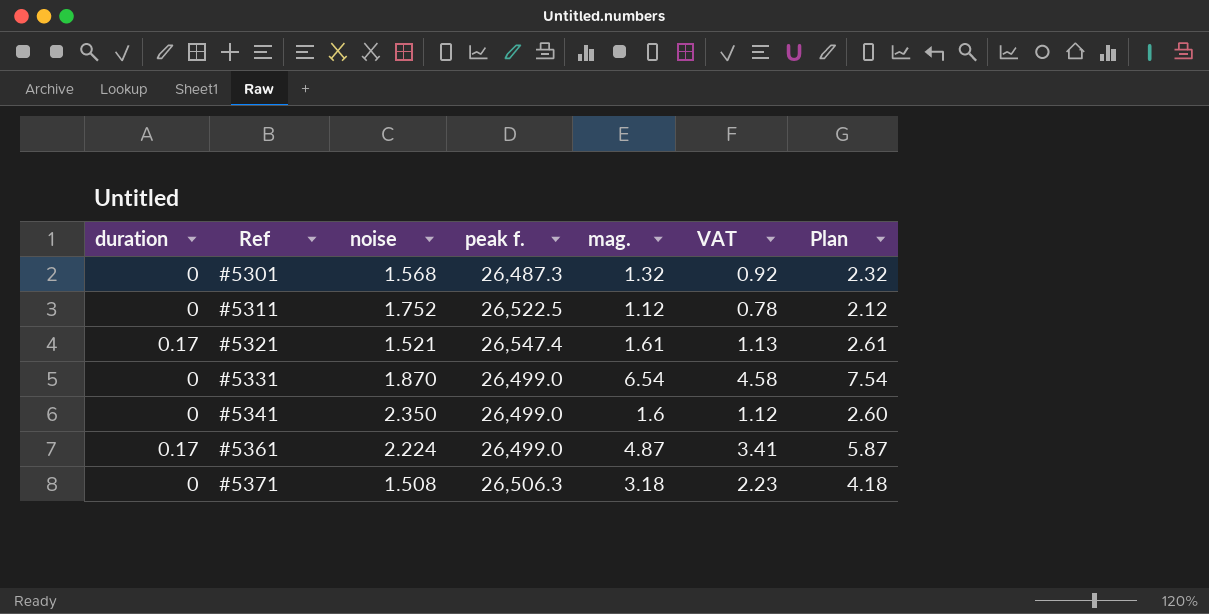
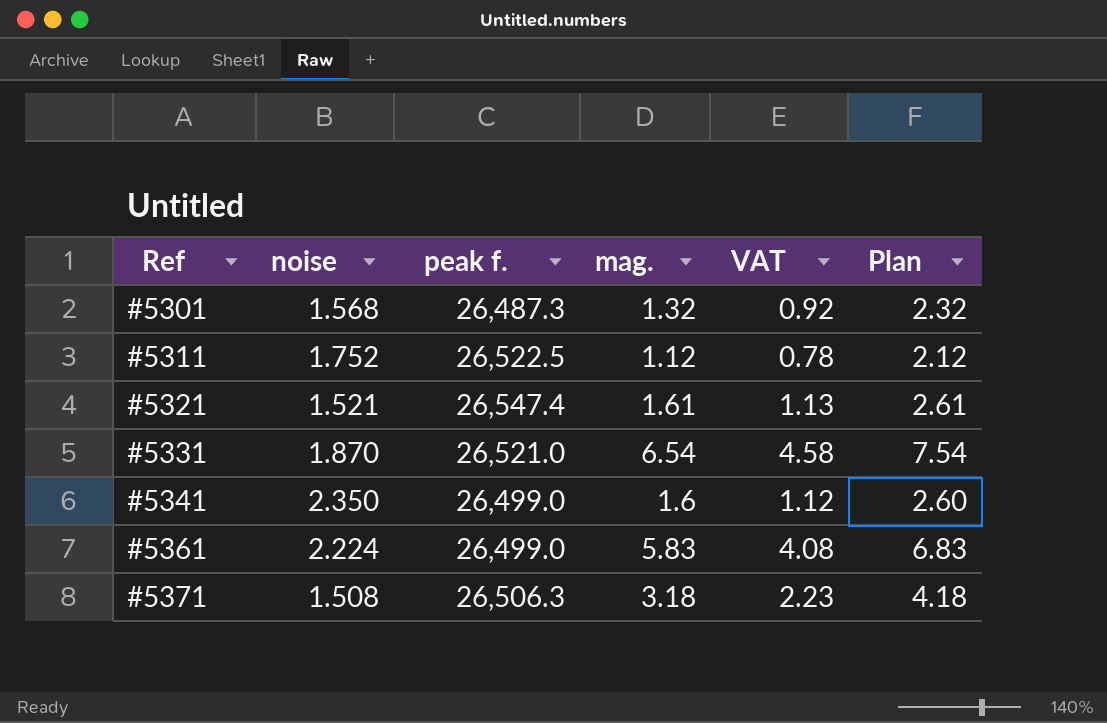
column duration | position: 1 -> none
#5331 | peak f.: 26,499.0 -> 26,521.0
#5361 | mag.: 4.87 -> 5.83
#5361 | VAT: 3.41 -> 4.08
#5361 | Plan: 5.87 -> 6.83

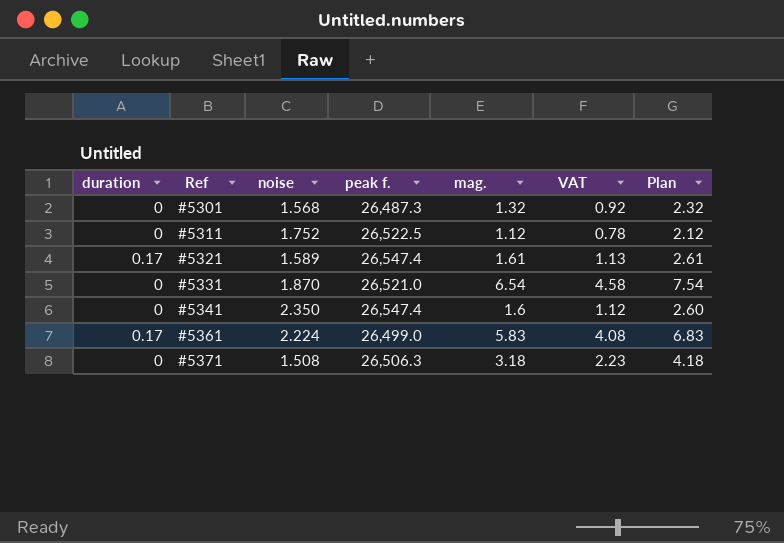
column duration | position: none -> 1
#5321 | noise: 1.521 -> 1.589
#5341 | peak f.: 26,499.0 -> 26,547.4

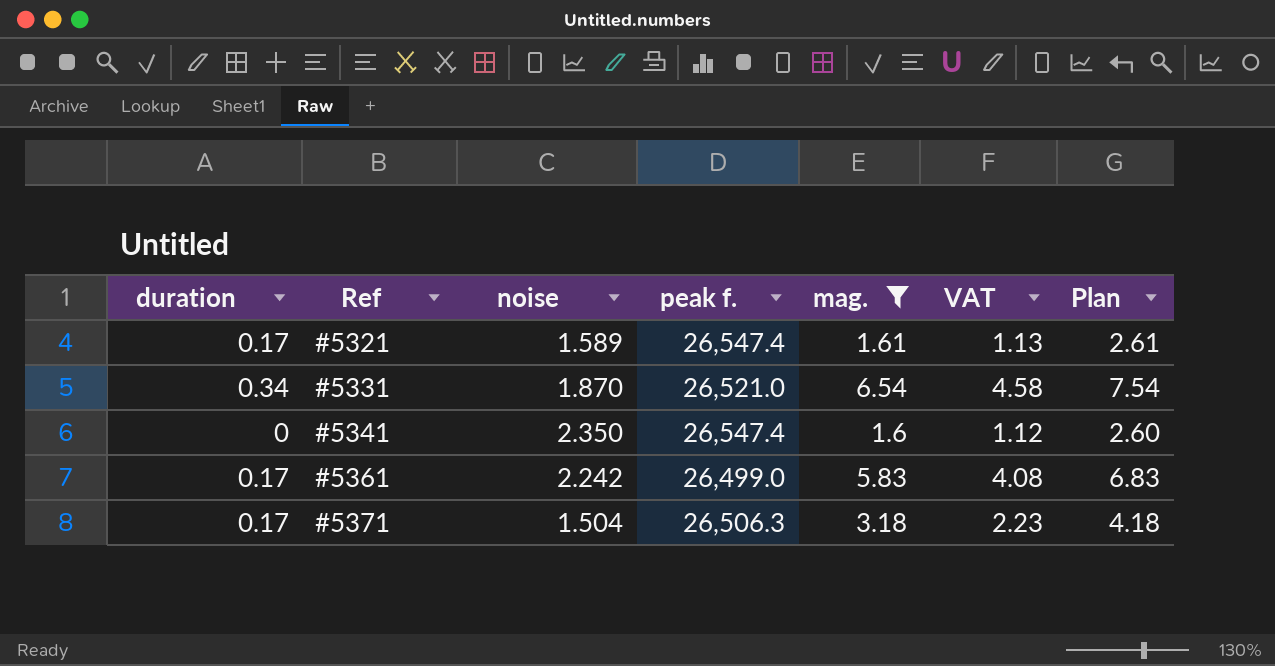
filter: none -> mag. >= 1.6
#5331 | duration: 0 -> 0.34
#5361 | noise: 2.224 -> 2.242
#5371 | duration: 0 -> 0.17
#5371 | noise: 1.508 -> 1.504

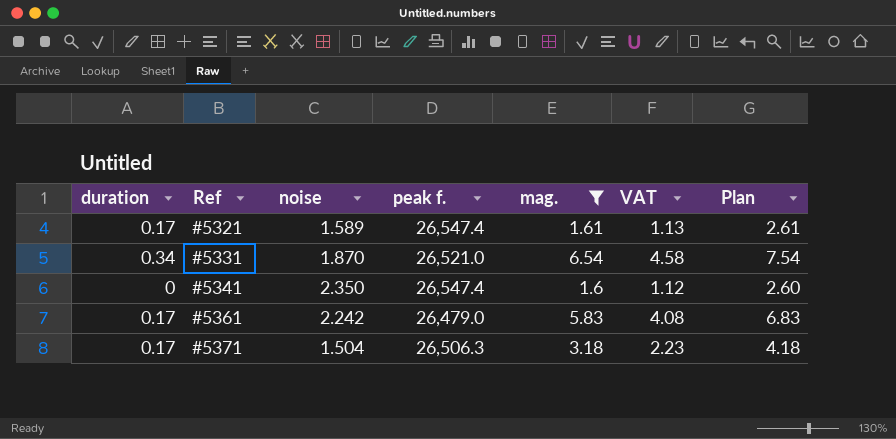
#5361 | peak f.: 26,499.0 -> 26,479.0

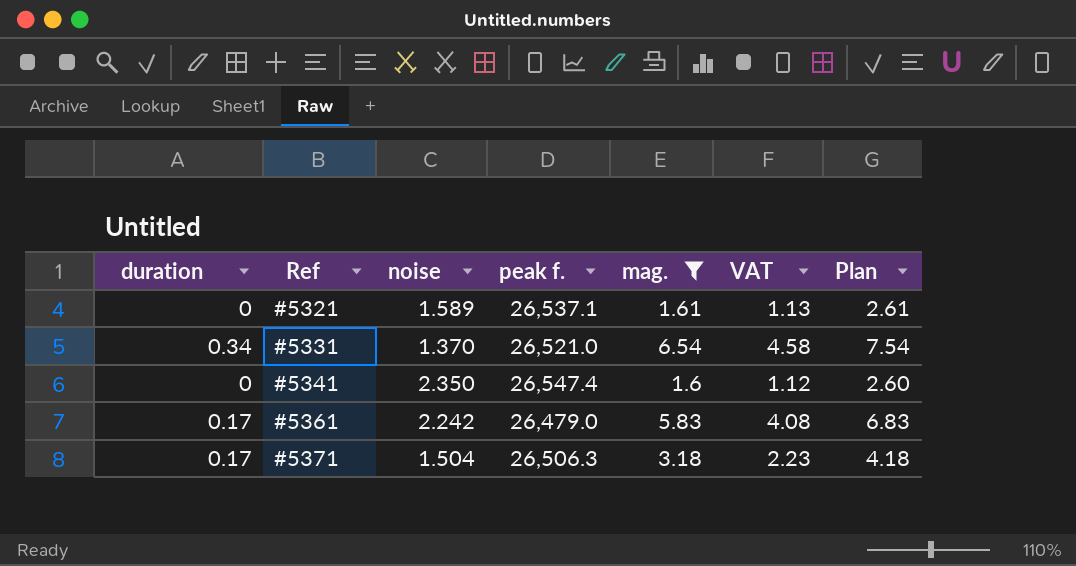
#5321 | duration: 0.17 -> 0
#5321 | peak f.: 26,547.4 -> 26,537.1
#5331 | noise: 1.870 -> 1.370

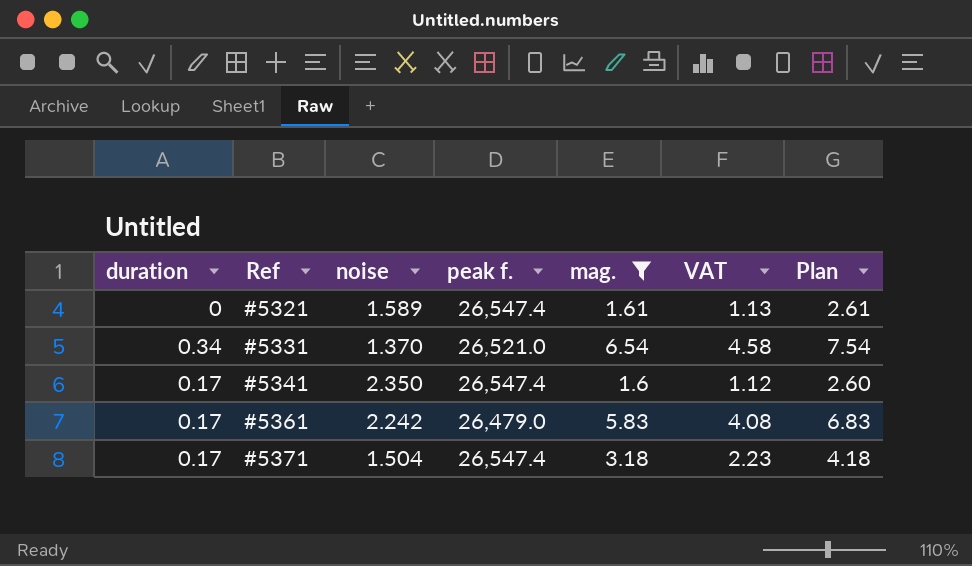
#5321 | peak f.: 26,537.1 -> 26,547.4
#5341 | duration: 0 -> 0.17
#5371 | peak f.: 26,506.3 -> 26,547.4

